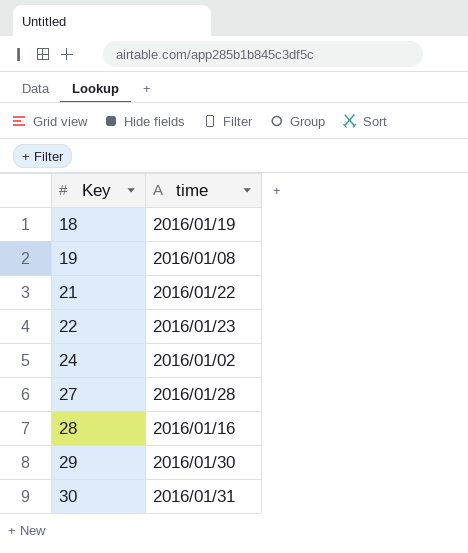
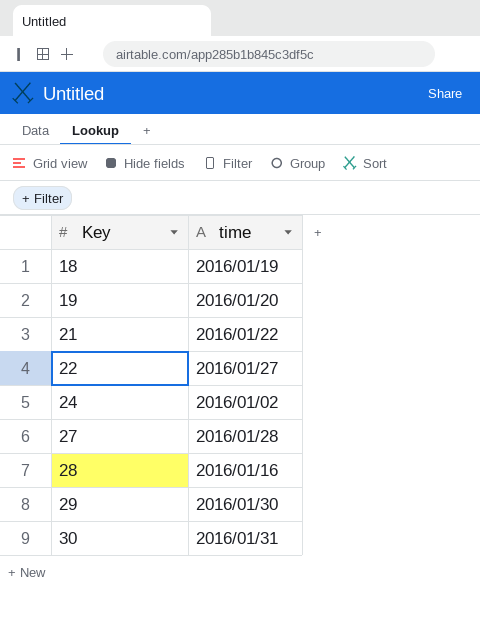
19 | time: 2016/01/08 -> 2016/01/20
22 | time: 2016/01/23 -> 2016/01/27

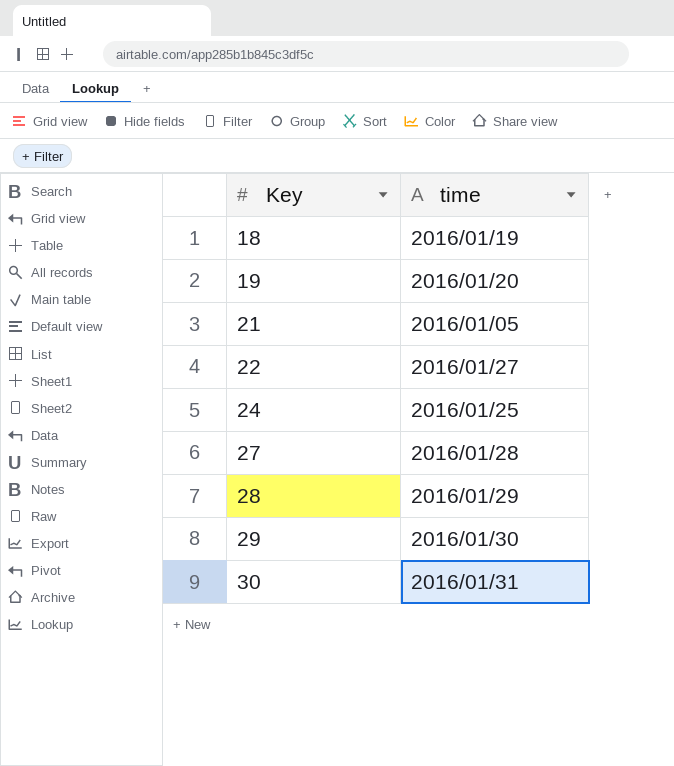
21 | time: 2016/01/22 -> 2016/01/05
24 | time: 2016/01/02 -> 2016/01/25
28 | time: 2016/01/16 -> 2016/01/29

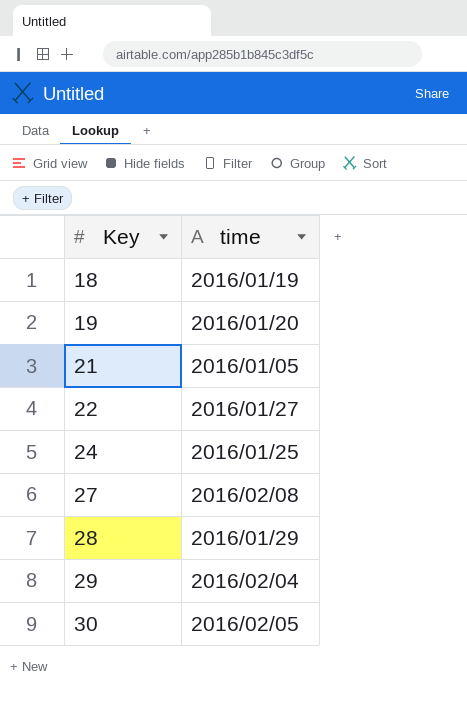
27 | time: 2016/01/28 -> 2016/02/08
29 | time: 2016/01/30 -> 2016/02/04
30 | time: 2016/01/31 -> 2016/02/05

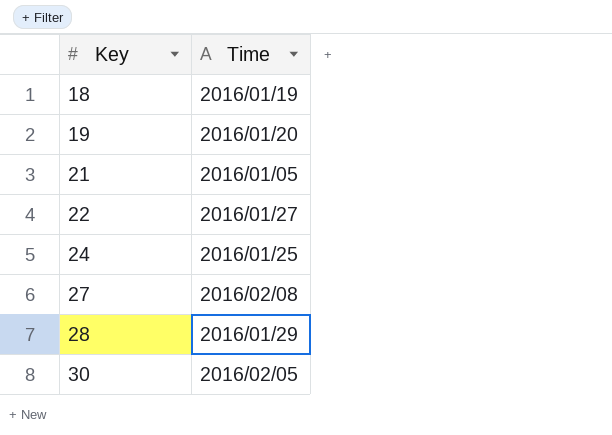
column name: time -> Time
row 29: 2016/02/04 -> none

